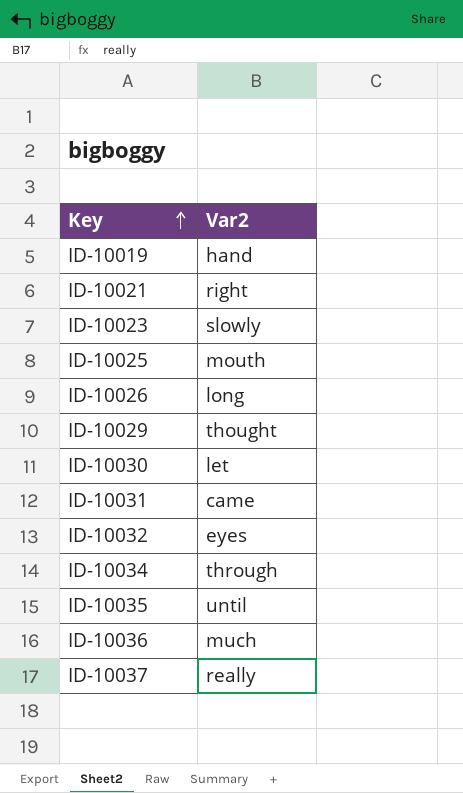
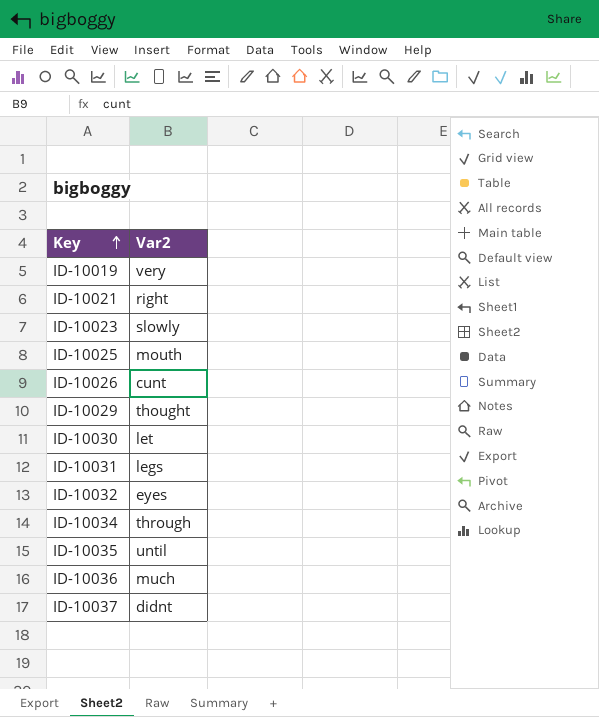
ID-10019 | Var2: hand -> very
ID-10026 | Var2: long -> cunt
ID-10031 | Var2: came -> legs
ID-10037 | Var2: really -> didnt

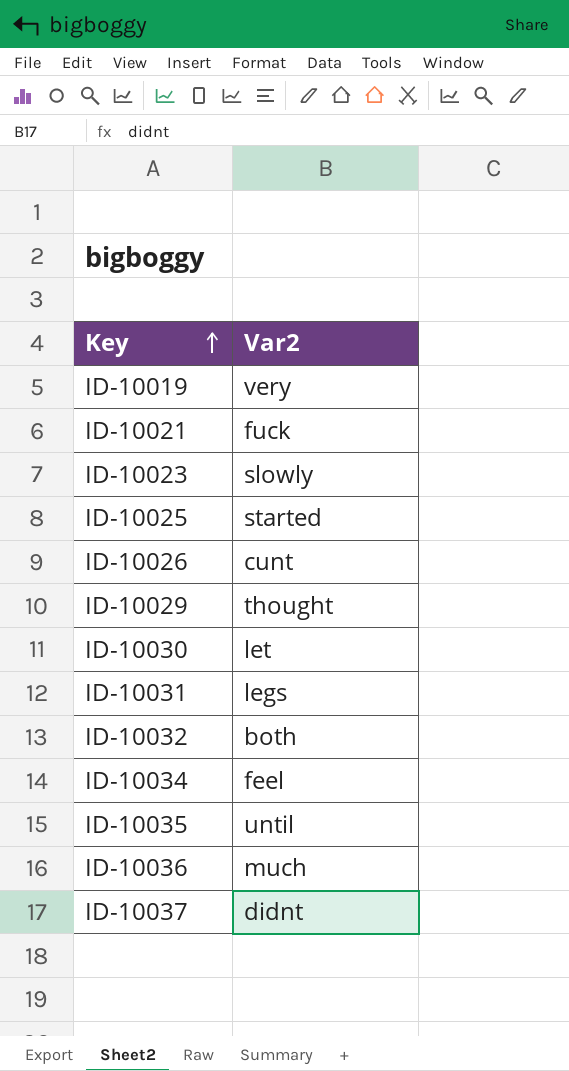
ID-10021 | Var2: right -> fuck
ID-10025 | Var2: mouth -> started
ID-10032 | Var2: eyes -> both
ID-10034 | Var2: through -> feel

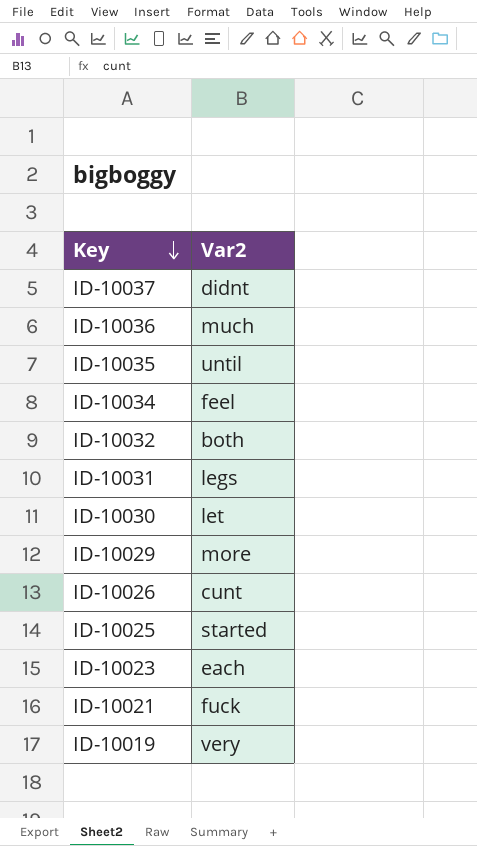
row order: Key ascending -> Key descending
ID-10029 | Var2: thought -> more
ID-10023 | Var2: slowly -> each

